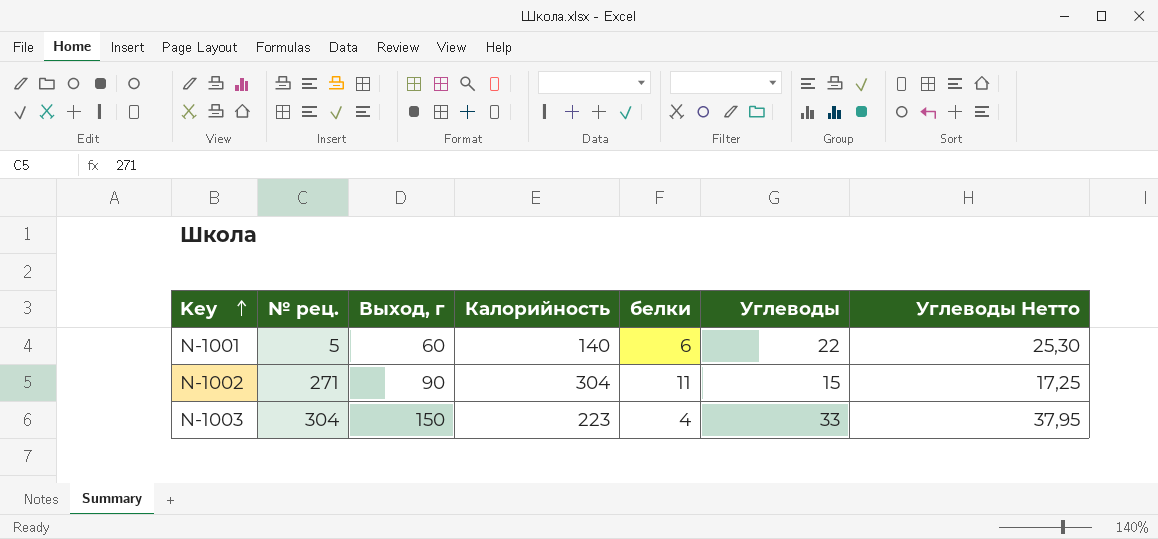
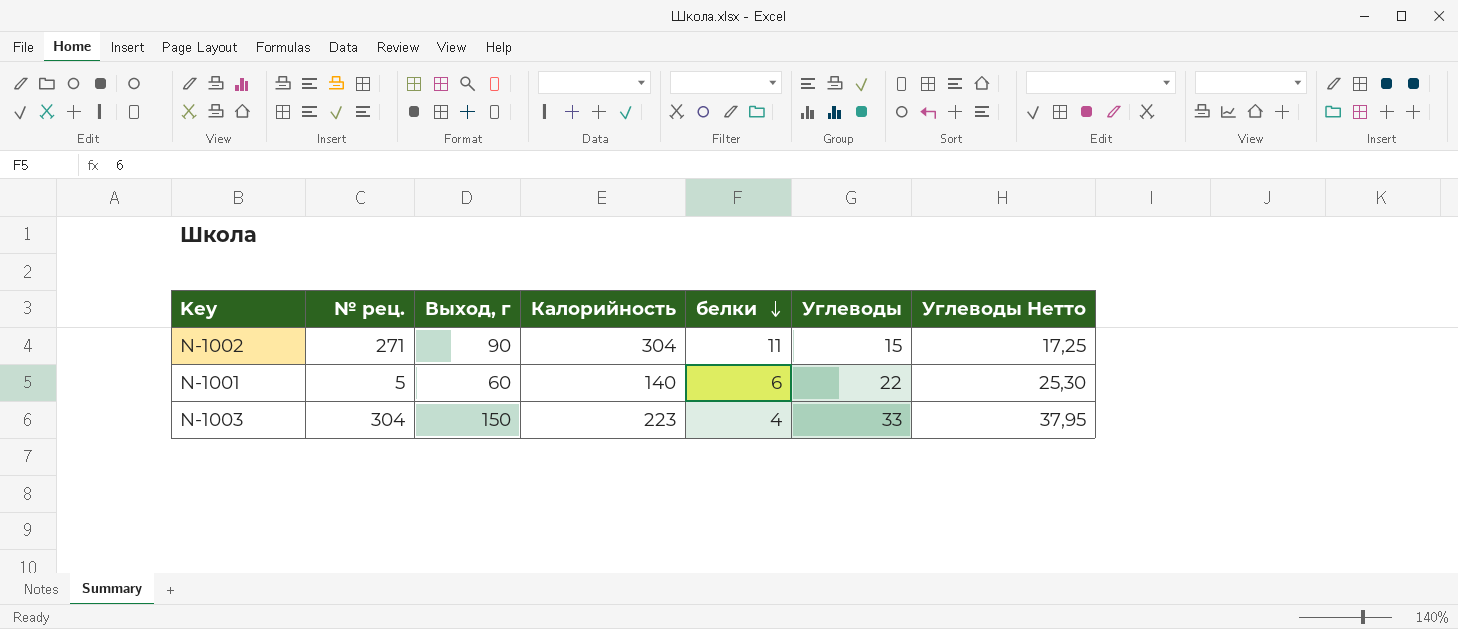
row order: Key ascending -> белки descending

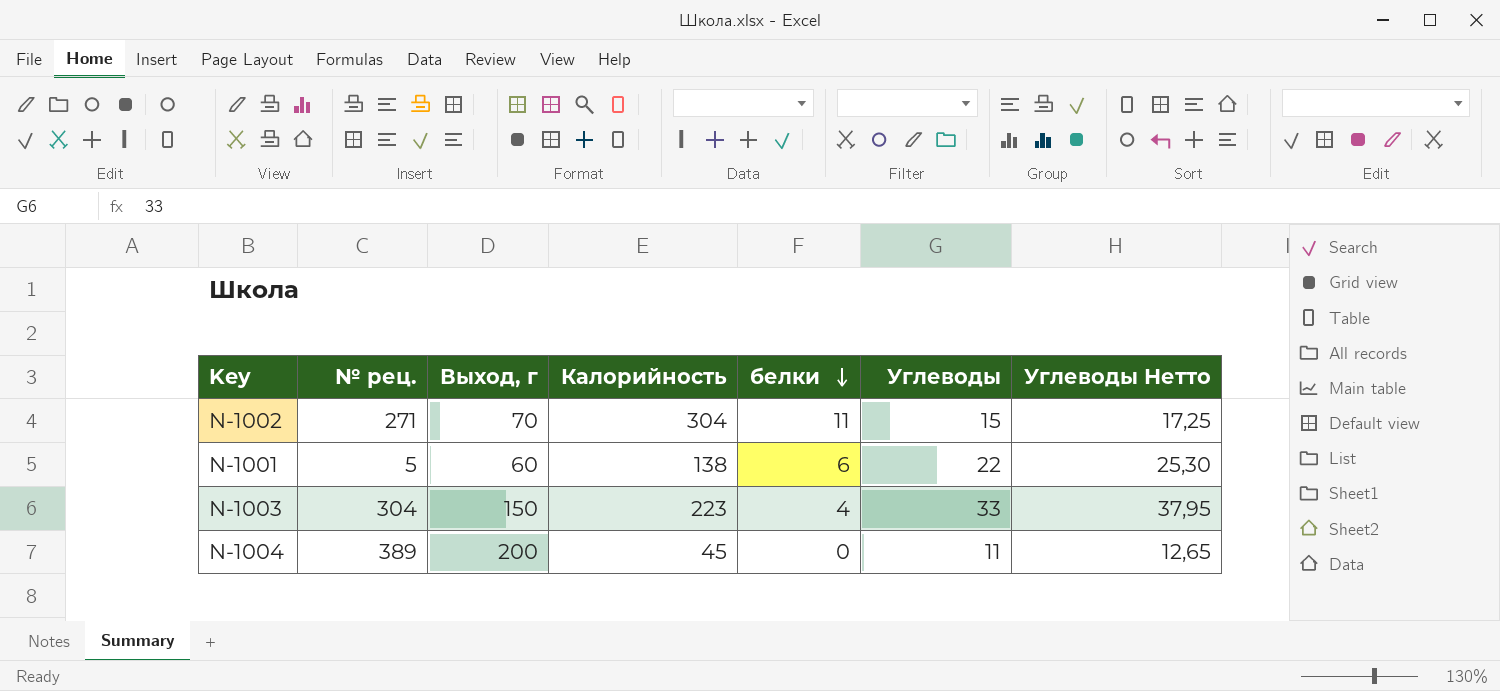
N-1002 | Выход, г: 90 -> 70
N-1001 | Калорийность: 140 -> 138
row N-1004: none -> 389 | 200 | 45 | 0 | 11 | 12,65

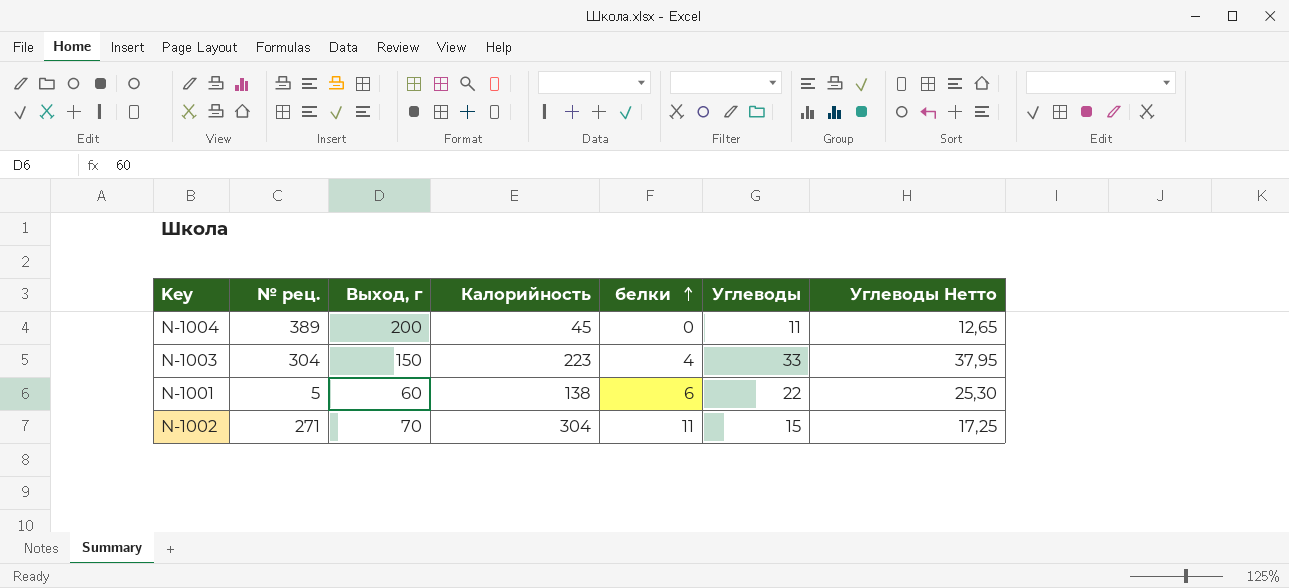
row order: белки descending -> белки ascending

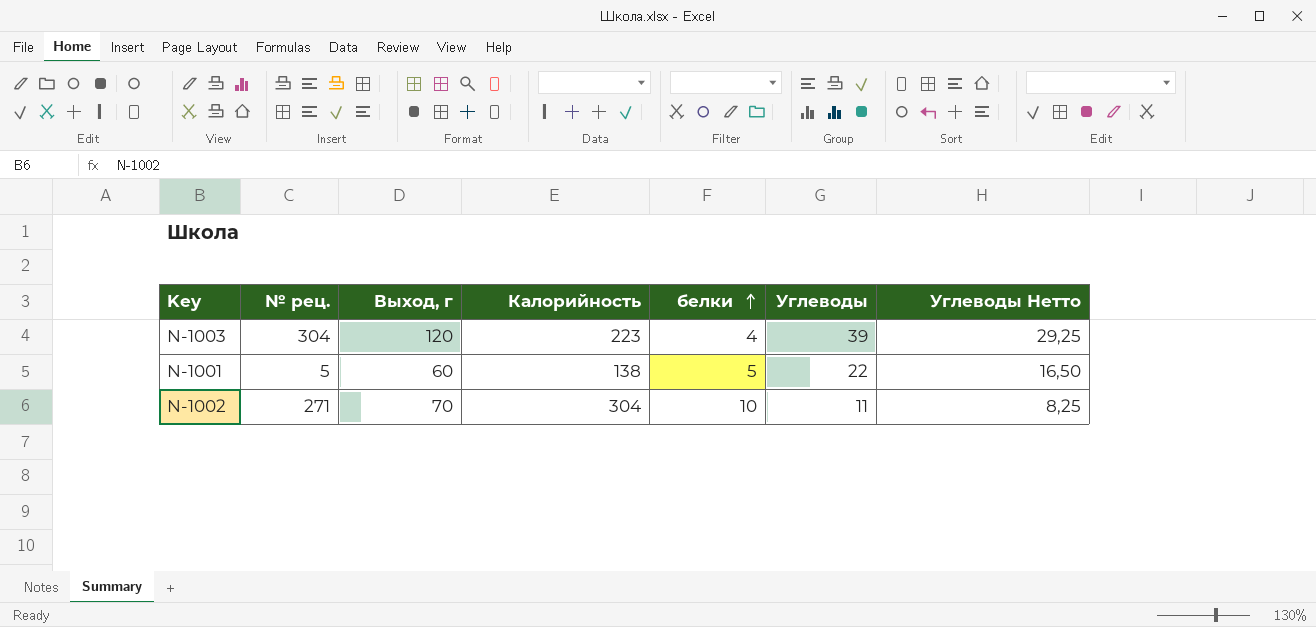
column Углеводы Нетто | formula: [Углеводы] * 1,15 -> [Углеводы] * 0,75
row N-1004: 389 | 200 | 45 | 0 | 11 | 12,65 -> none
N-1003 | Выход, г: 150 -> 120
N-1003 | Углеводы: 33 -> 39
N-1001 | белки: 6 -> 5
N-1002 | белки: 11 -> 10
N-1002 | Углеводы: 15 -> 11

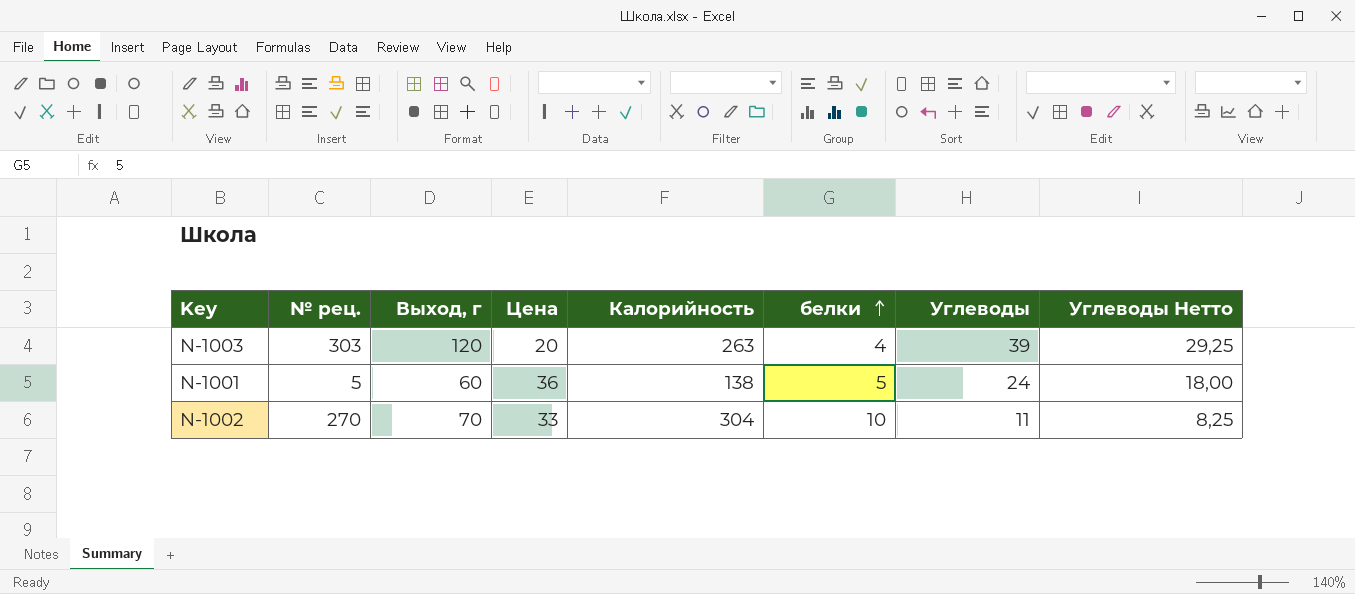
column Цена | position: none -> 4
N-1003 | № рец.: 304 -> 303
N-1003 | Калорийность: 223 -> 263
N-1001 | Углеводы: 22 -> 24
N-1001 | Углеводы Нетто: 16,50 -> 18,00
N-1002 | № рец.: 271 -> 270

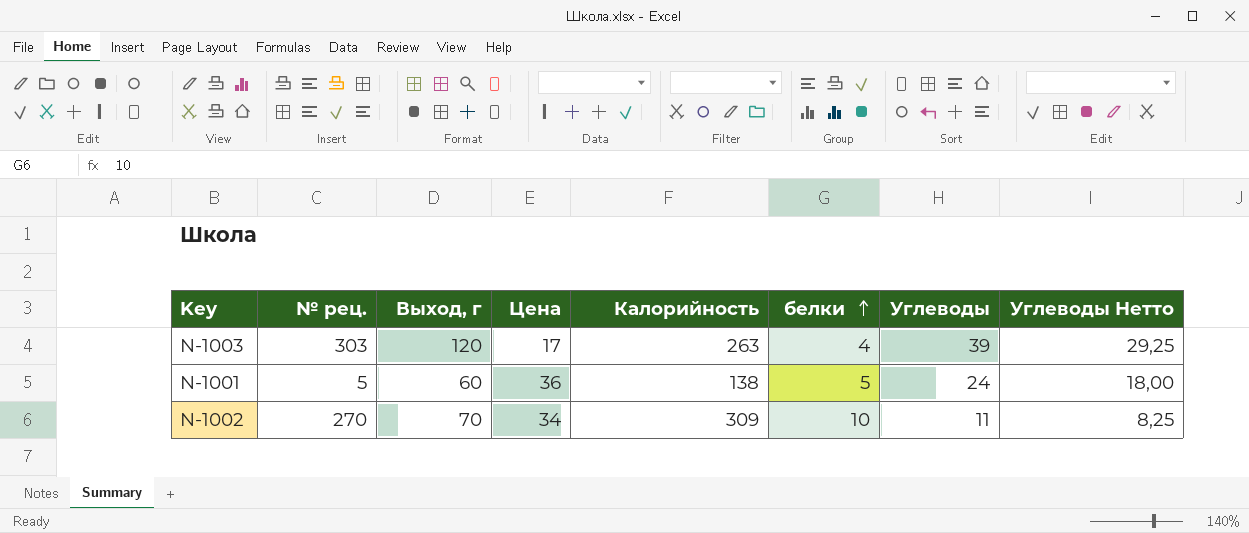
N-1003 | Цена: 20 -> 17
N-1002 | Цена: 33 -> 34
N-1002 | Калорийность: 304 -> 309

